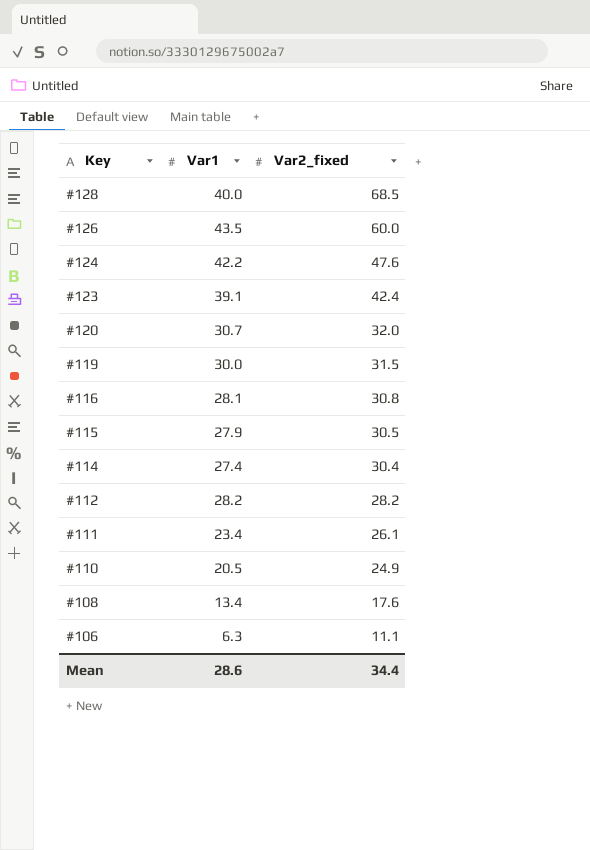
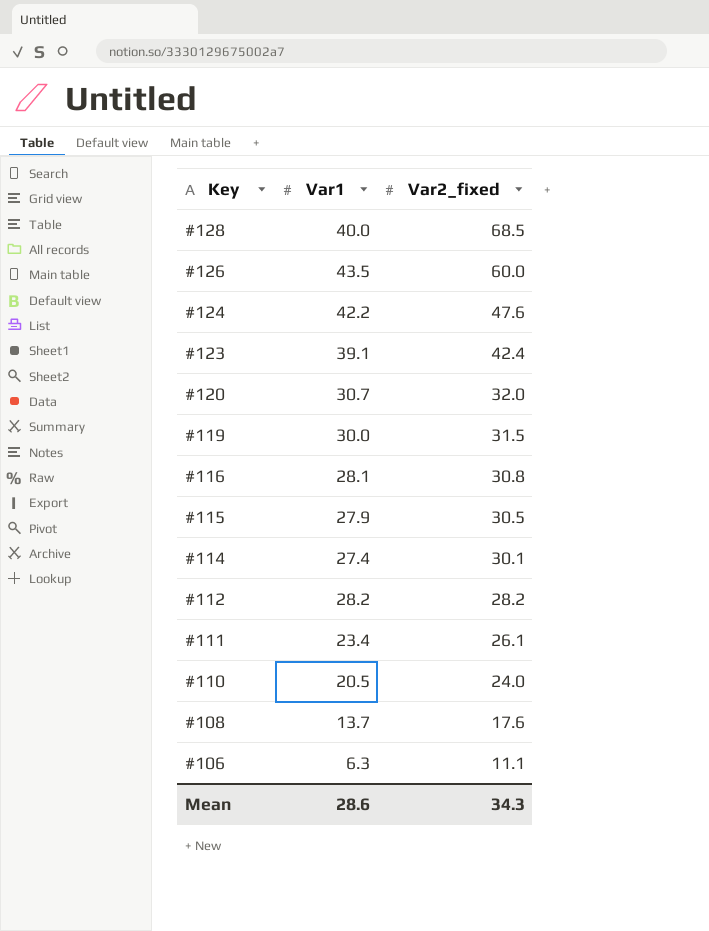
#114 | Var2_fixed: 30.4 -> 30.1
#110 | Var2_fixed: 24.9 -> 24.0
#108 | Var1: 13.4 -> 13.7
Mean | Var2_fixed: 34.4 -> 34.3

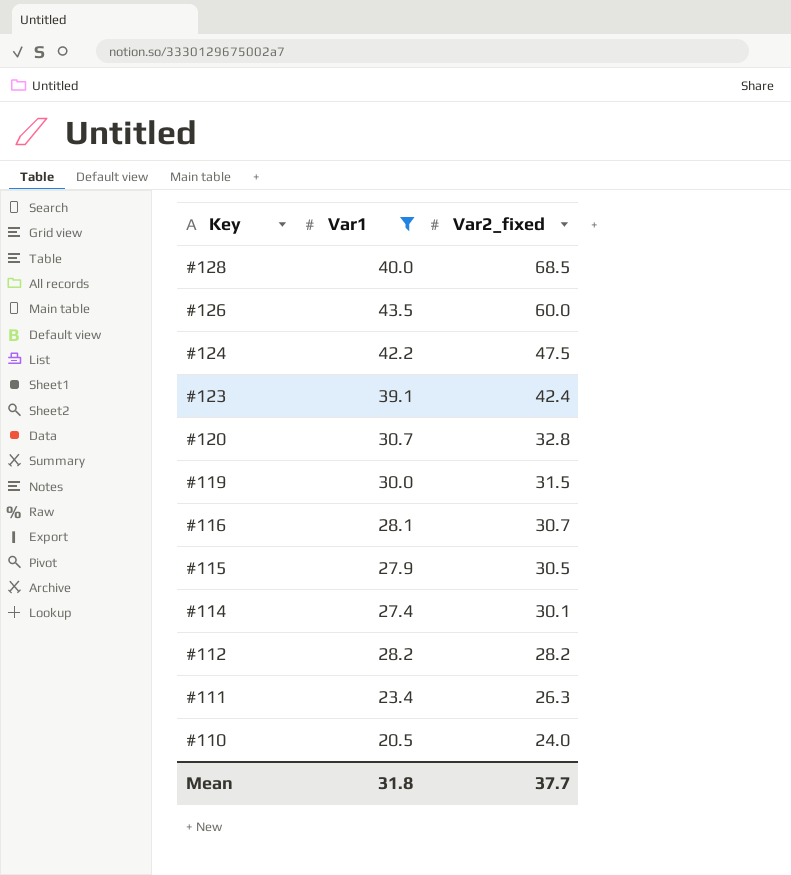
filter: none -> Var1 >= 20.5
#124 | Var2_fixed: 47.6 -> 47.5
#120 | Var2_fixed: 32.0 -> 32.8
#116 | Var2_fixed: 30.8 -> 30.7
#111 | Var2_fixed: 26.1 -> 26.3
Mean | Var1: 28.6 -> 31.8
Mean | Var2_fixed: 34.3 -> 37.7

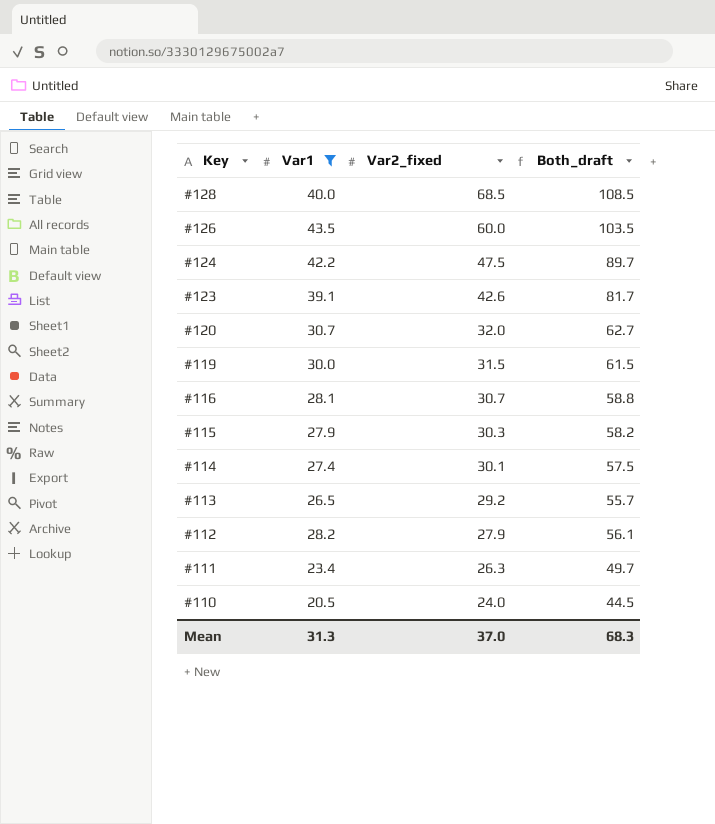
column Both_draft | formula: none -> [Var1] + [Var2_fixed]
#123 | Var2_fixed: 42.4 -> 42.6
#120 | Var2_fixed: 32.8 -> 32.0
#115 | Var2_fixed: 30.5 -> 30.3
row #113: none -> 26.5 | 29.2 | 55.7
#112 | Var2_fixed: 28.2 -> 27.9
Mean | Var1: 31.8 -> 31.3
Mean | Var2_fixed: 37.7 -> 37.0

